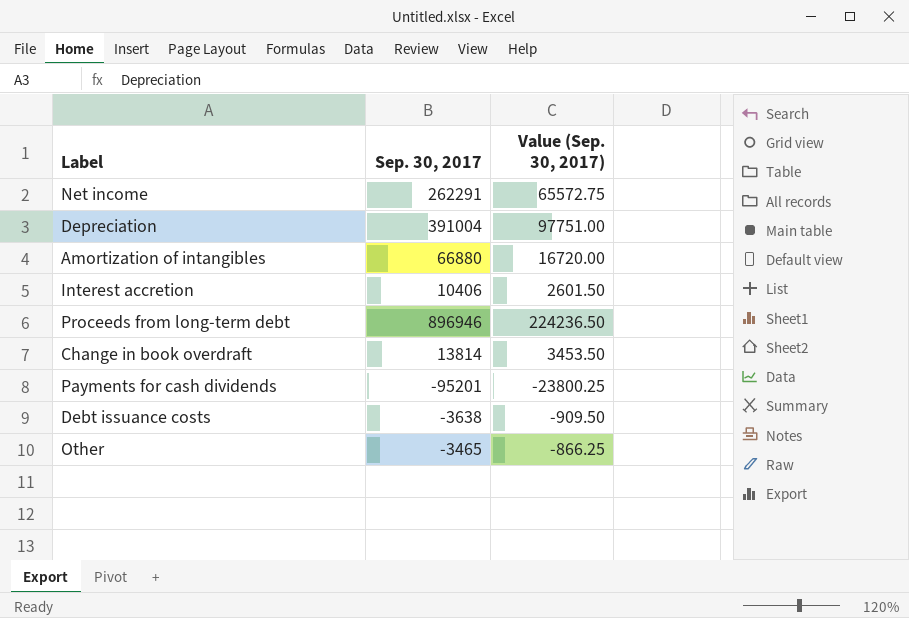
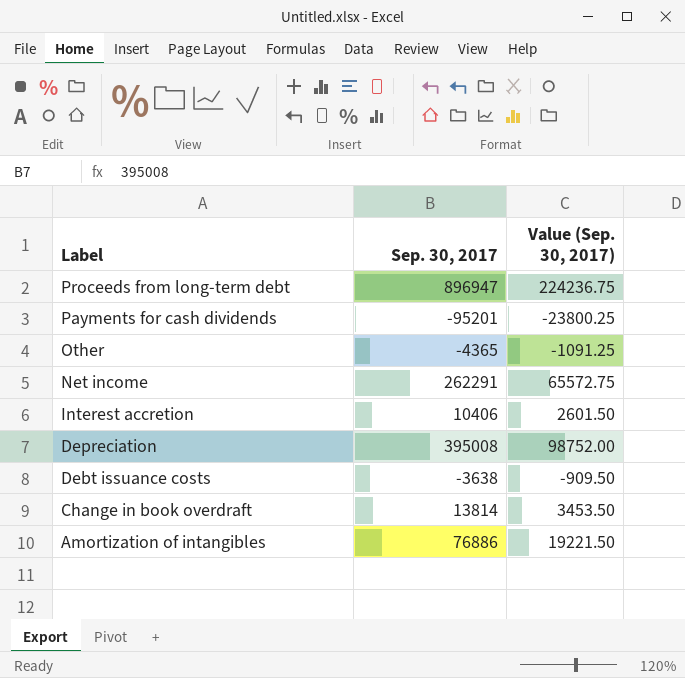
row order: none -> Label descending
Proceeds from long-term debt | Sep. 30, 2017: 896946 -> 896947
Proceeds from long-term debt | Value (Sep. 30, 2017): 224236.50 -> 224236.75
Other | Sep. 30, 2017: -3465 -> -4365
Other | Value (Sep. 30, 2017): -866.25 -> -1091.25
Depreciation | Sep. 30, 2017: 391004 -> 395008
Depreciation | Value (Sep. 30, 2017): 97751.00 -> 98752.00
Amortization of intangibles | Sep. 30, 2017: 66880 -> 76886
Amortization of intangibles | Value (Sep. 30, 2017): 16720.00 -> 19221.50

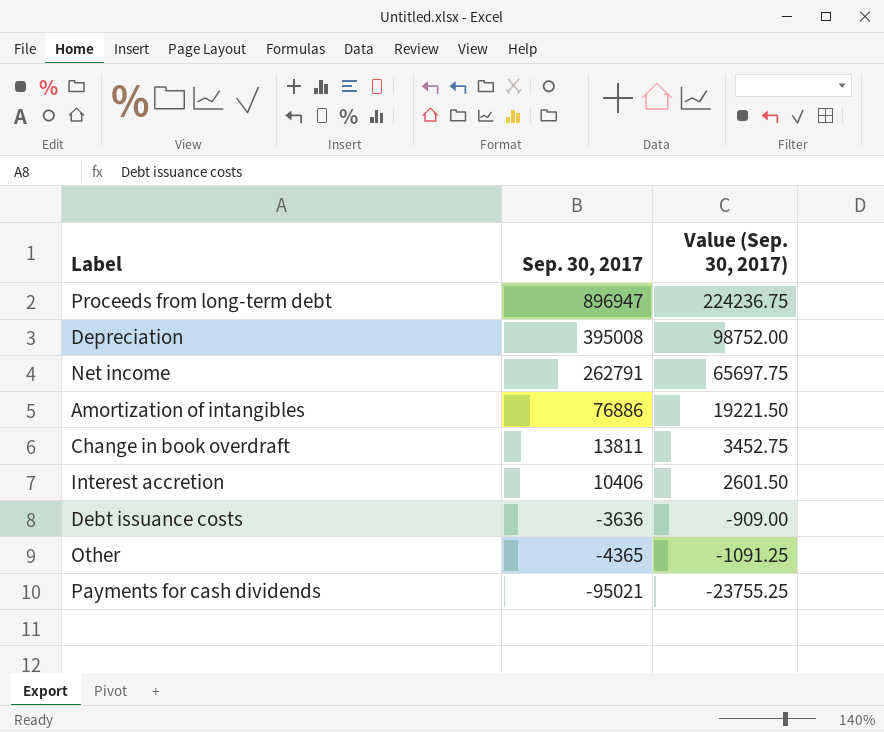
row order: Label descending -> Sep. 30, 2017 descending
Net income | Sep. 30, 2017: 262291 -> 262791
Net income | Value (Sep. 30, 2017): 65572.75 -> 65697.75
Change in book overdraft | Sep. 30, 2017: 13814 -> 13811
Change in book overdraft | Value (Sep. 30, 2017): 3453.50 -> 3452.75
Debt issuance costs | Sep. 30, 2017: -3638 -> -3636
Debt issuance costs | Value (Sep. 30, 2017): -909.50 -> -909.00
Payments for cash dividends | Sep. 30, 2017: -95201 -> -95021
Payments for cash dividends | Value (Sep. 30, 2017): -23800.25 -> -23755.25

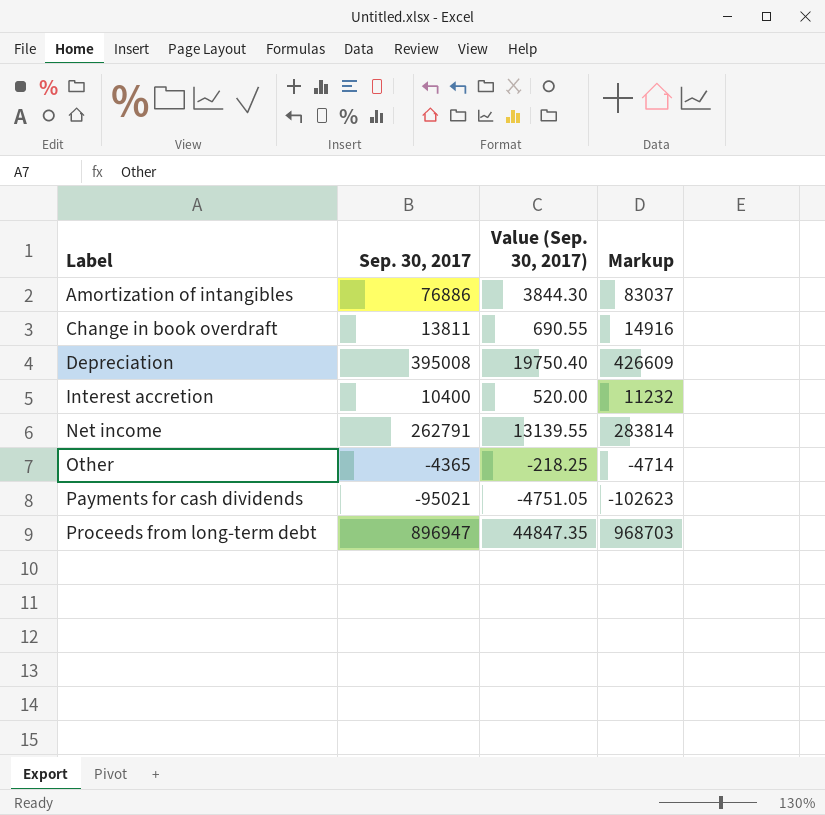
row order: Sep. 30, 2017 descending -> Label ascending
column Value (Sep. 30, 2017) | formula: [Sep. 30, 2017] * 0.25 -> [Sep. 30, 2017] * 0.05
column Markup | formula: none -> [Sep. 30, 2017] * 1.08
row Debt issuance costs: -3636 | -909.00 -> none
Interest accretion | Sep. 30, 2017: 10406 -> 10400

